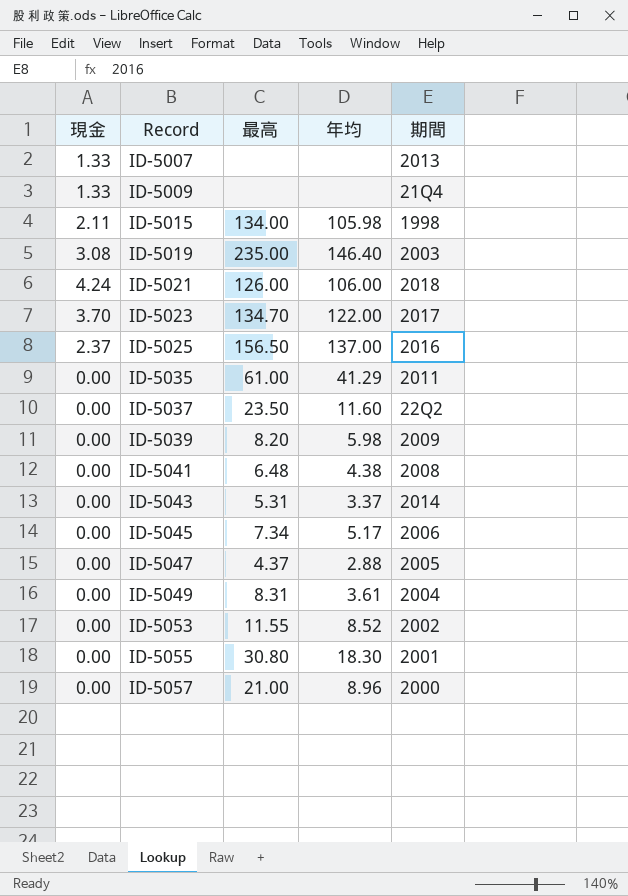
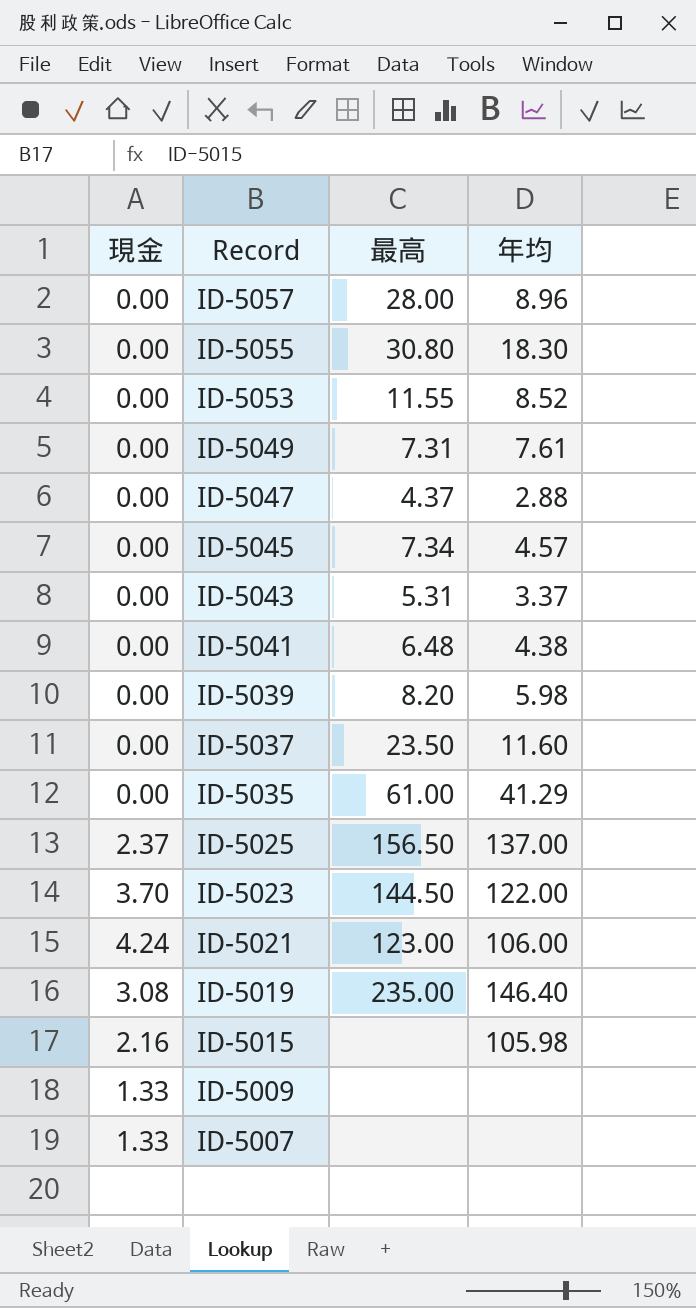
row order: Record ascending -> Record descending
column 期間 | position: 5 -> none
ID-5057 | 最高: 21.00 -> 28.00
ID-5049 | 最高: 8.31 -> 7.31
ID-5049 | 年均: 3.61 -> 7.61
ID-5045 | 年均: 5.17 -> 4.57
ID-5023 | 最高: 134.70 -> 144.50
ID-5021 | 最高: 126.00 -> 123.00
ID-5015 | 現金: 2.11 -> 2.16
ID-5015 | 最高: 134.00 -> none

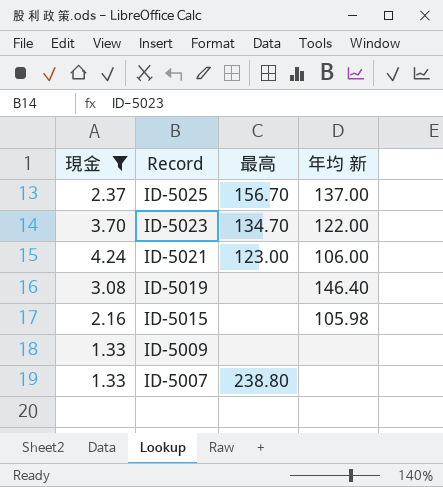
filter: none -> 現金 != 0.00
column name: 年均 -> 年均 新
ID-5025 | 最高: 156.50 -> 156.70
ID-5023 | 最高: 144.50 -> 134.70
ID-5019 | 最高: 235.00 -> none
ID-5007 | 最高: none -> 238.80

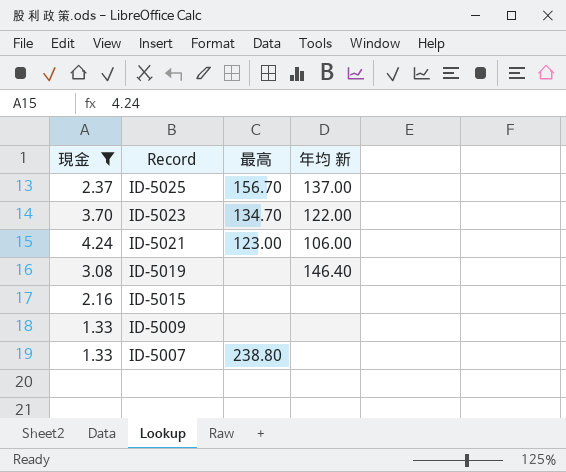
ID-5015 | 年均 新: 105.98 -> none

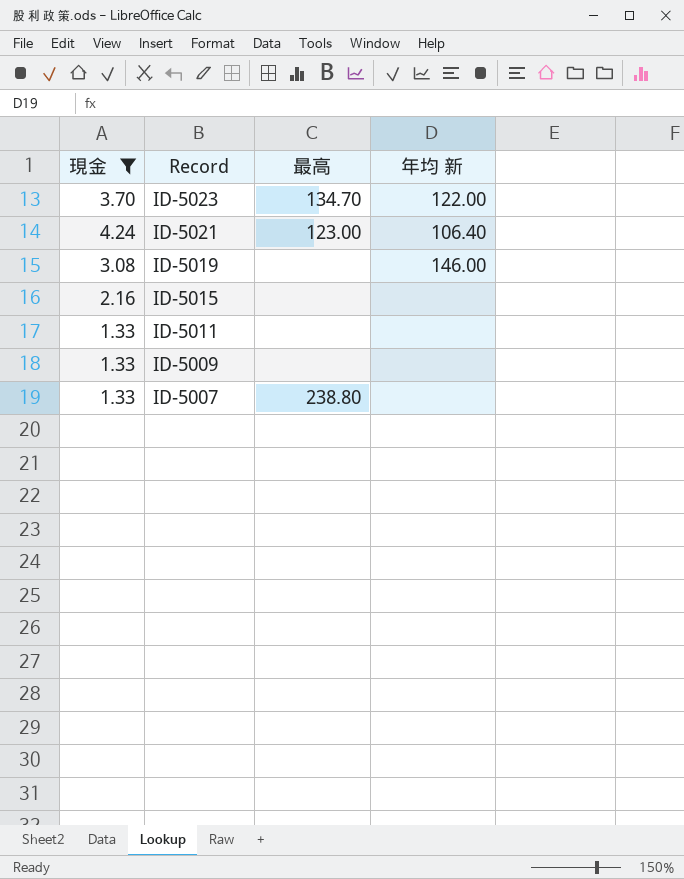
row ID-5025: 2.37 | 156.70 | 137.00 -> none
ID-5021 | 年均 新: 106.00 -> 106.40
ID-5019 | 年均 新: 146.40 -> 146.00
row ID-5011: none -> 1.33 | none | none

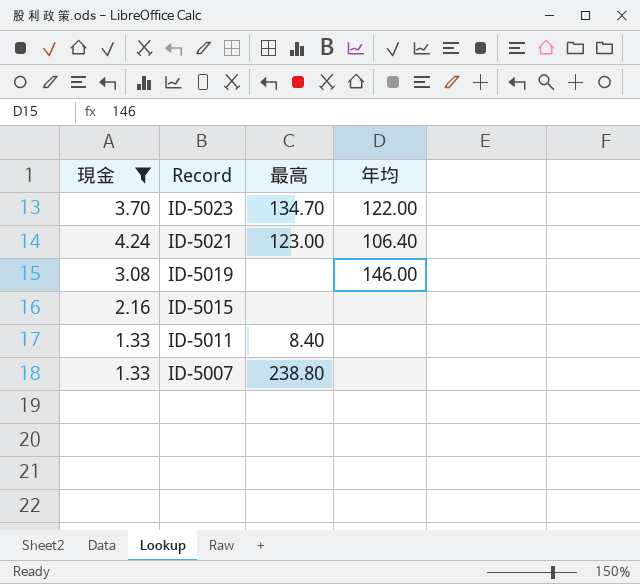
column name: 年均 新 -> 年均
row ID-5009: 1.33 | none | none -> none
ID-5011 | 最高: none -> 8.40

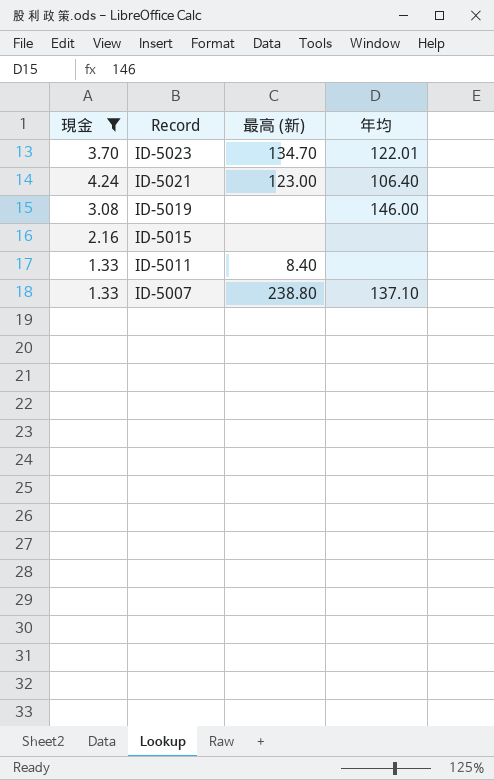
column name: 最高 -> 最高 (新)
ID-5023 | 年均: 122.00 -> 122.01
ID-5007 | 年均: none -> 137.10

